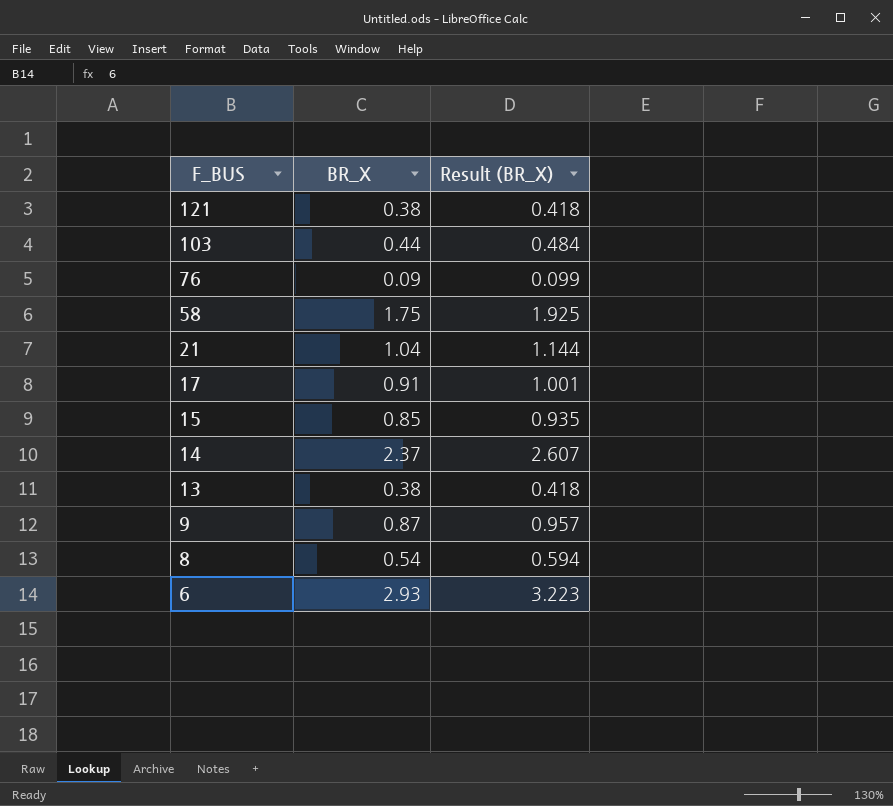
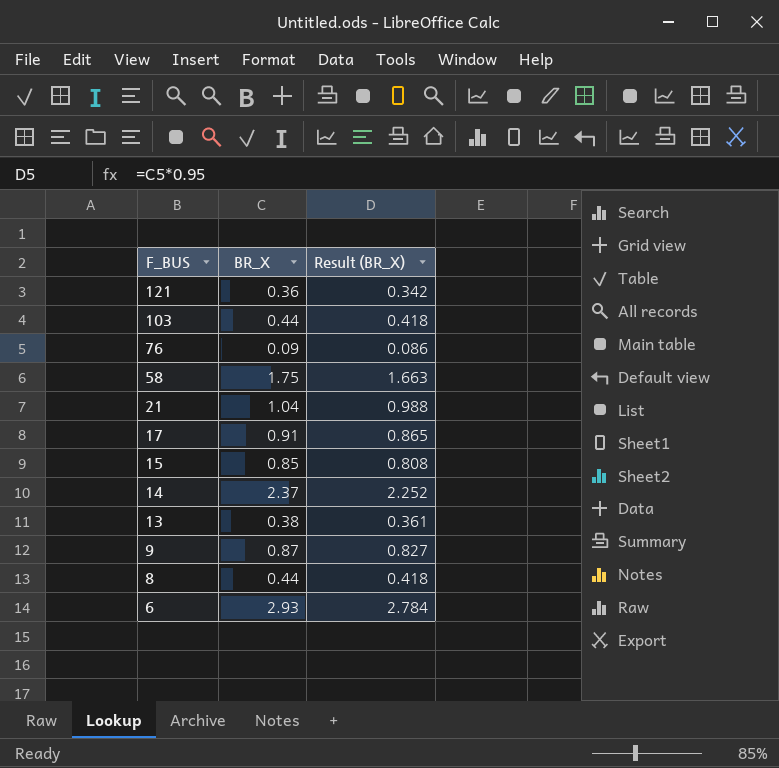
column Result (BR_X) | formula: [BR_X] * 1.1 -> [BR_X] * 0.95
121 | BR_X: 0.38 -> 0.36
8 | BR_X: 0.54 -> 0.44

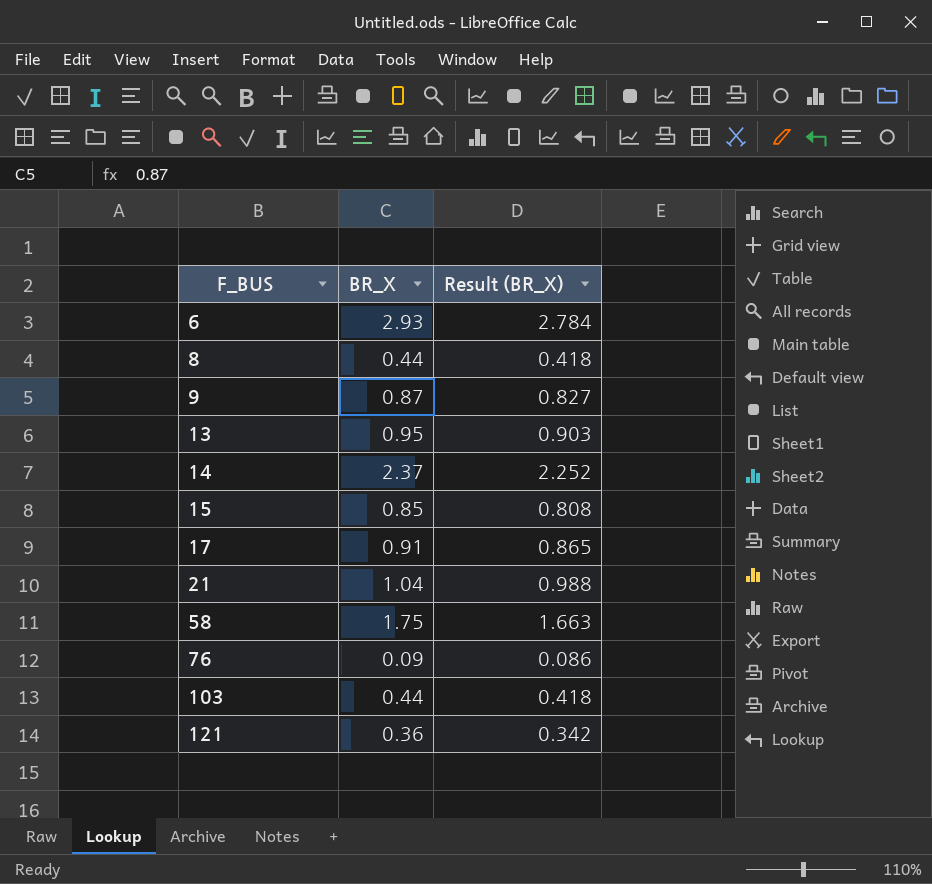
row order: F_BUS descending -> F_BUS ascending
13 | BR_X: 0.38 -> 0.95
13 | Result (BR_X): 0.361 -> 0.903

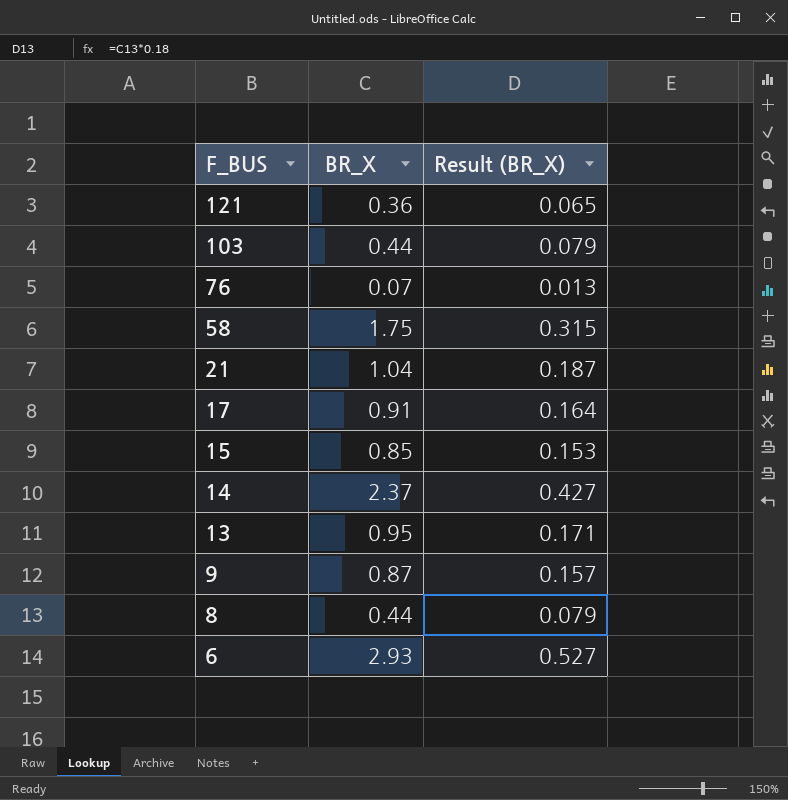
row order: F_BUS ascending -> F_BUS descending
column Result (BR_X) | formula: [BR_X] * 0.95 -> [BR_X] * 0.18
76 | BR_X: 0.09 -> 0.07

